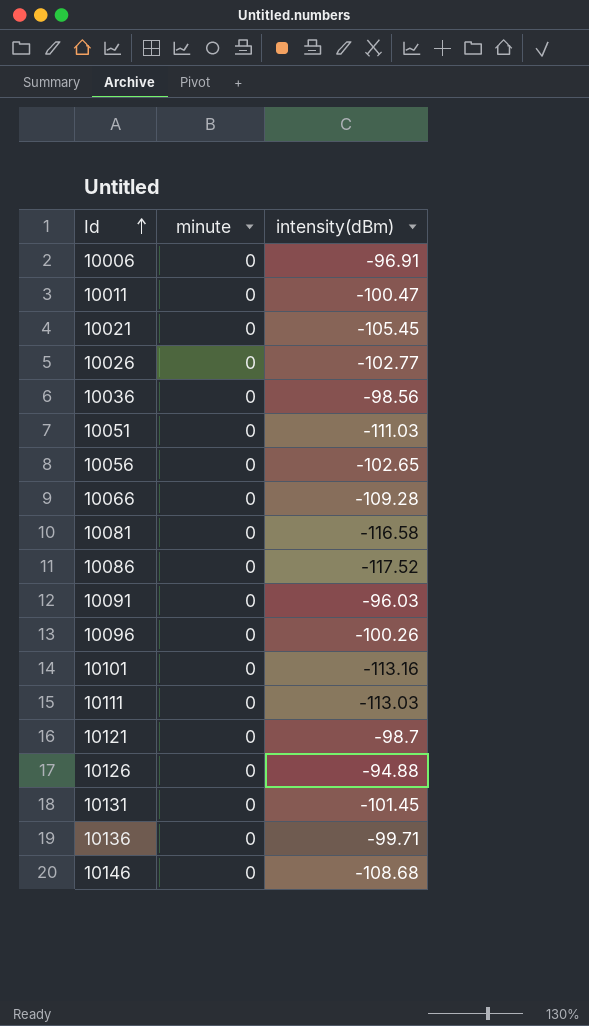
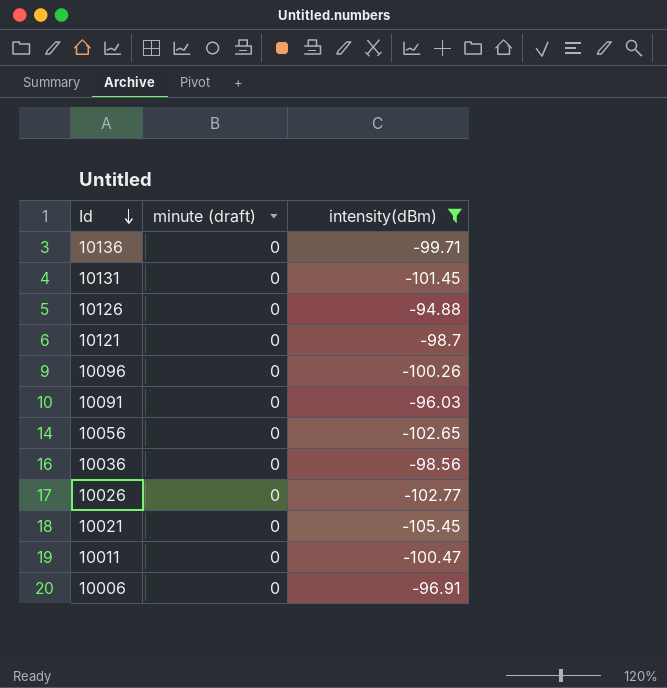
filter: none -> intensity(dBm) >= -105.45
row order: Id ascending -> Id descending
column name: minute -> minute (draft)

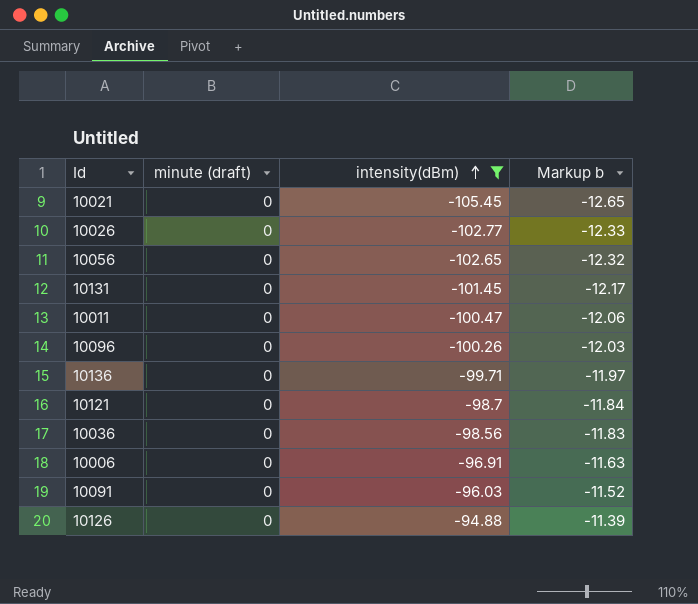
row order: Id descending -> intensity(dBm) ascending
column Markup b | formula: none -> [intensity(dBm)] * 0.12

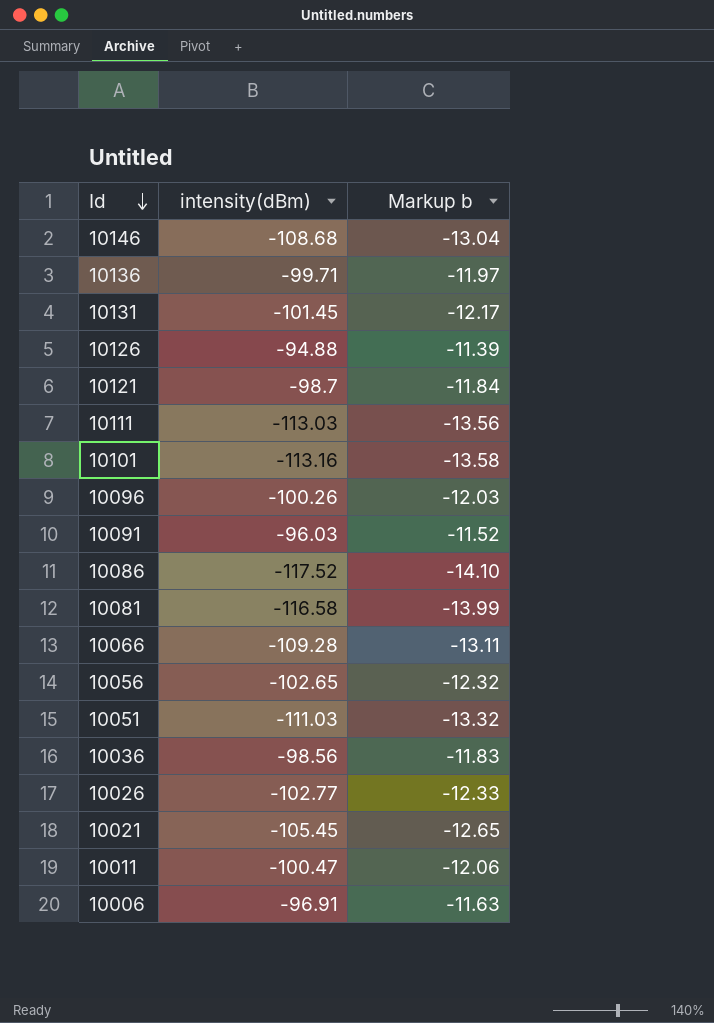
filter: intensity(dBm) >= -105.45 -> none
row order: intensity(dBm) ascending -> Id descending
column minute (draft) | position: 2 -> none

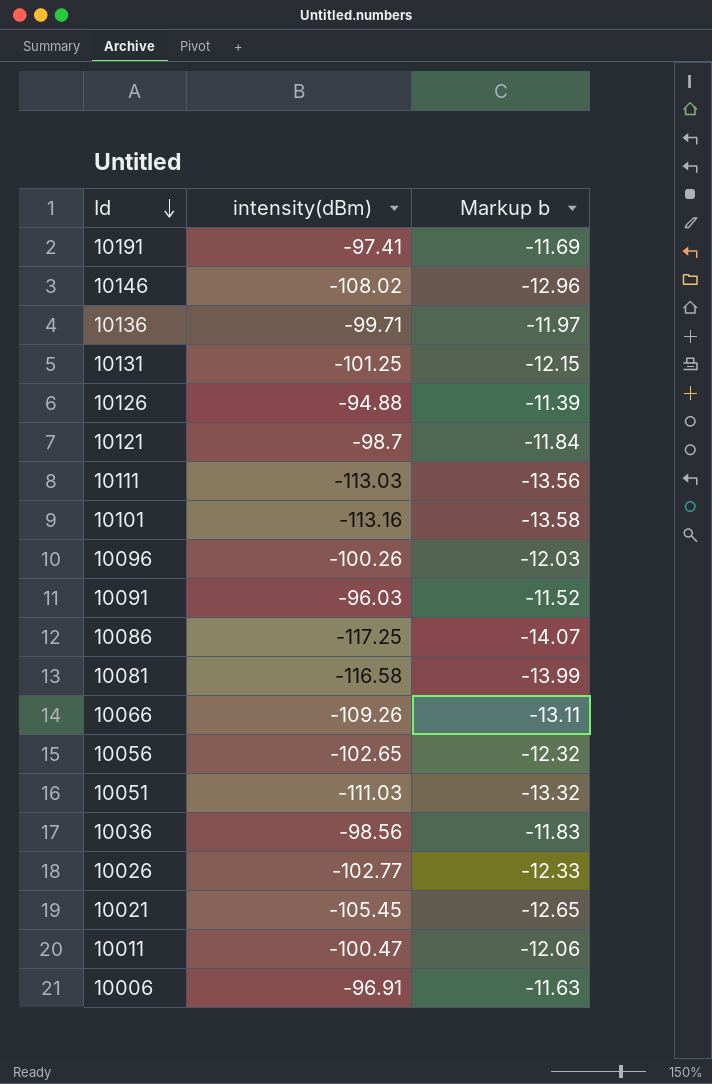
row 10191: none -> -97.41 | -11.69
10146 | intensity(dBm): -108.68 -> -108.02
10146 | Markup b: -13.04 -> -12.96
10131 | intensity(dBm): -101.45 -> -101.25
10131 | Markup b: -12.17 -> -12.15
10086 | intensity(dBm): -117.52 -> -117.25
10086 | Markup b: -14.10 -> -14.07
10066 | intensity(dBm): -109.28 -> -109.26

